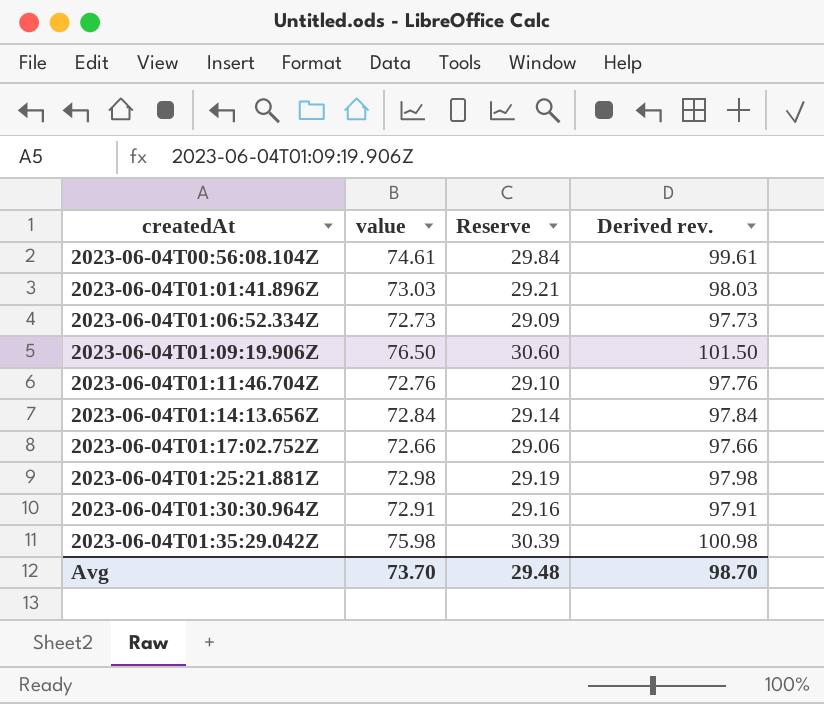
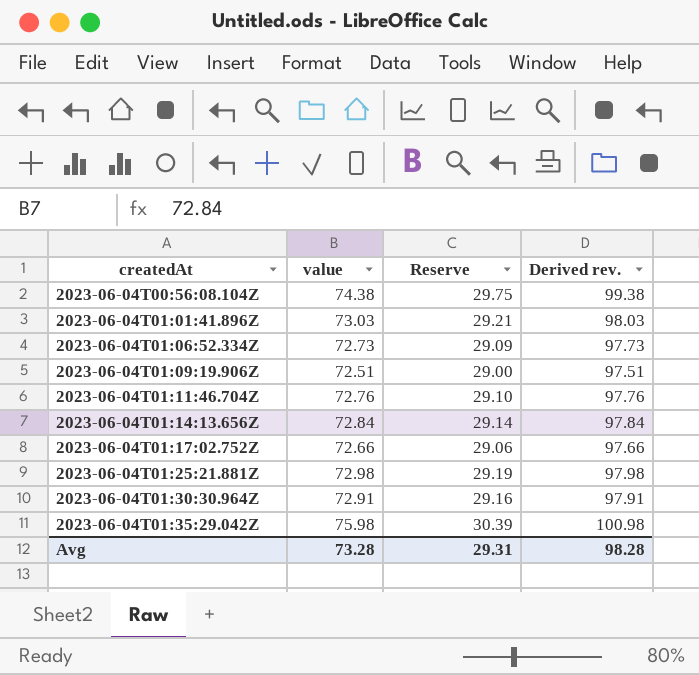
2023-06-04T00:56:08.104Z | value: 74.61 -> 74.38
2023-06-04T00:56:08.104Z | Reserve: 29.84 -> 29.75
2023-06-04T00:56:08.104Z | Derived rev.: 99.61 -> 99.38
2023-06-04T01:09:19.906Z | value: 76.50 -> 72.51
2023-06-04T01:09:19.906Z | Reserve: 30.60 -> 29.00
2023-06-04T01:09:19.906Z | Derived rev.: 101.50 -> 97.51
Avg | value: 73.70 -> 73.28
Avg | Reserve: 29.48 -> 29.31
Avg | Derived rev.: 98.70 -> 98.28

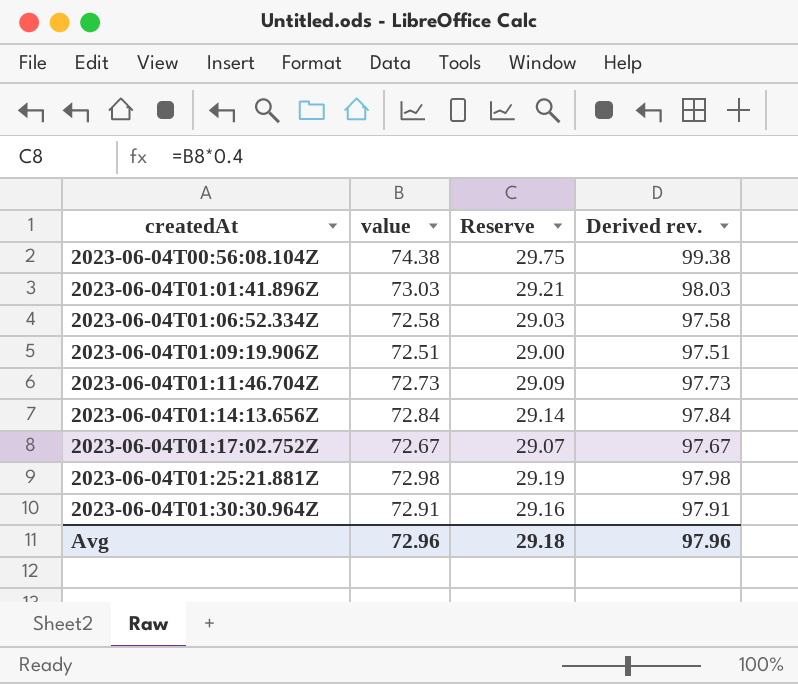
row 2023-06-04T01:35:29.042Z: 75.98 | 30.39 | 100.98 -> none
2023-06-04T01:06:52.334Z | value: 72.73 -> 72.58
2023-06-04T01:06:52.334Z | Reserve: 29.09 -> 29.03
2023-06-04T01:06:52.334Z | Derived rev.: 97.73 -> 97.58
2023-06-04T01:11:46.704Z | value: 72.76 -> 72.73
2023-06-04T01:11:46.704Z | Reserve: 29.10 -> 29.09
2023-06-04T01:11:46.704Z | Derived rev.: 97.76 -> 97.73
2023-06-04T01:17:02.752Z | value: 72.66 -> 72.67
2023-06-04T01:17:02.752Z | Reserve: 29.06 -> 29.07
2023-06-04T01:17:02.752Z | Derived rev.: 97.66 -> 97.67
Avg | value: 73.28 -> 72.96
Avg | Reserve: 29.31 -> 29.18
Avg | Derived rev.: 98.28 -> 97.96

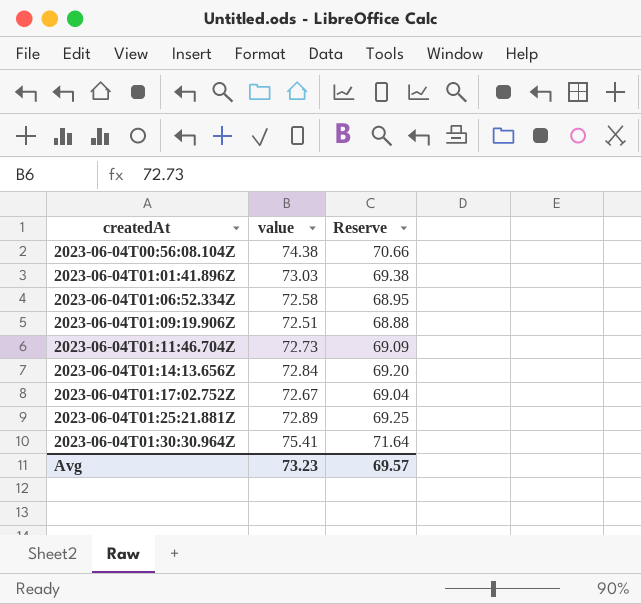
column Derived rev. | formula: [value] + 25 -> none
column Reserve | formula: [value] * 0.4 -> [value] * 0.95
2023-06-04T01:25:21.881Z | value: 72.98 -> 72.89
2023-06-04T01:30:30.964Z | value: 72.91 -> 75.41
Avg | value: 72.96 -> 73.23
Avg | Reserve: 29.18 -> 69.57

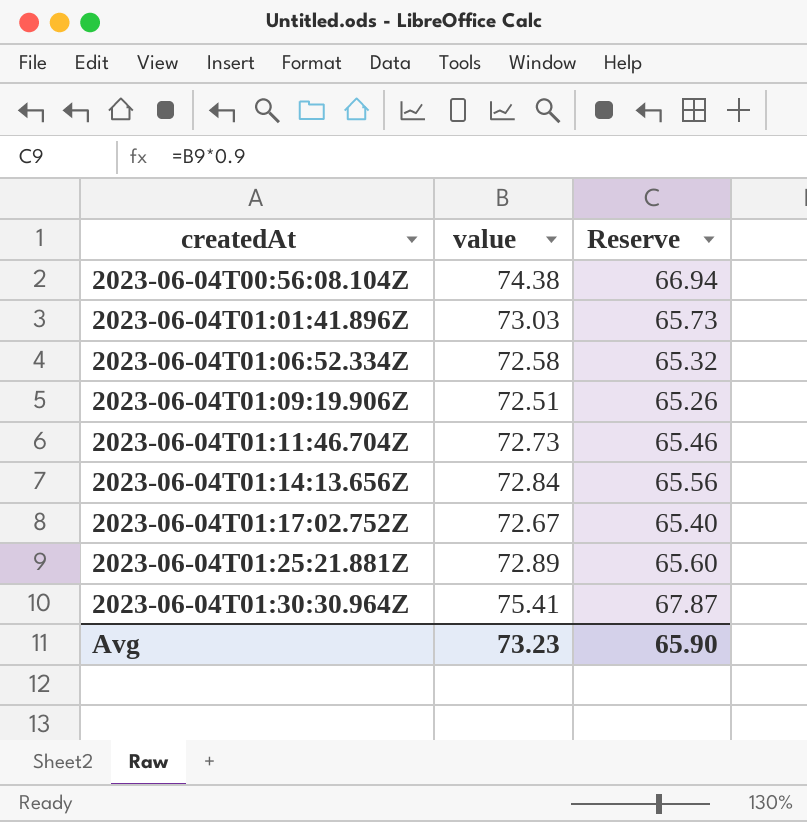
column Reserve | formula: [value] * 0.95 -> [value] * 0.9
Avg | Reserve: 69.57 -> 65.90

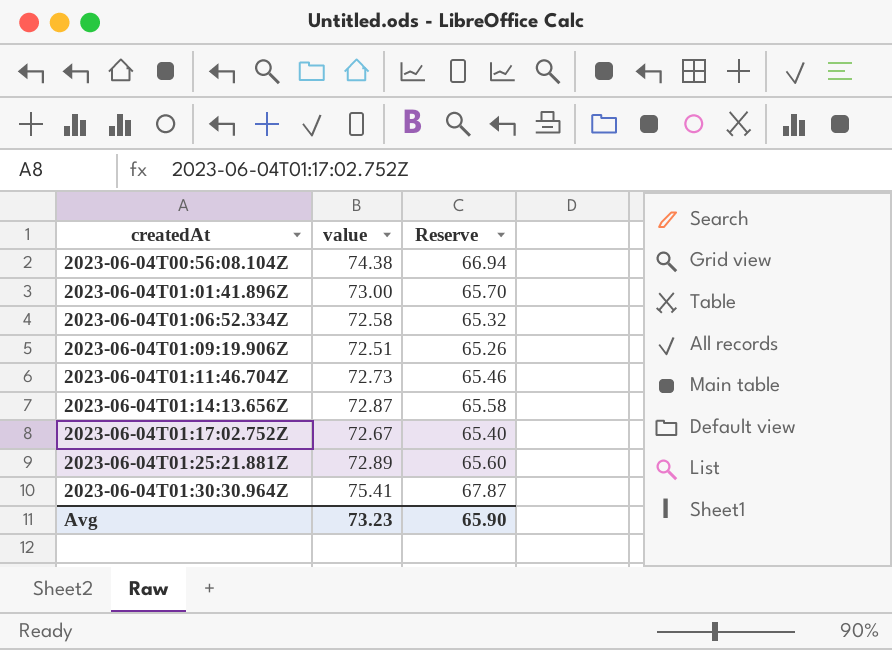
2023-06-04T01:01:41.896Z | value: 73.03 -> 73.00
2023-06-04T01:01:41.896Z | Reserve: 65.73 -> 65.70
2023-06-04T01:14:13.656Z | value: 72.84 -> 72.87
2023-06-04T01:14:13.656Z | Reserve: 65.56 -> 65.58

